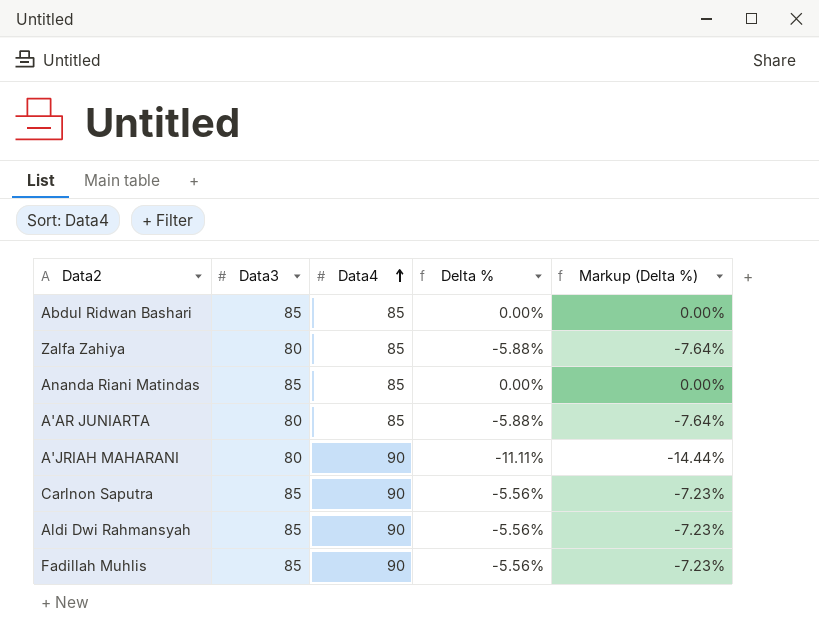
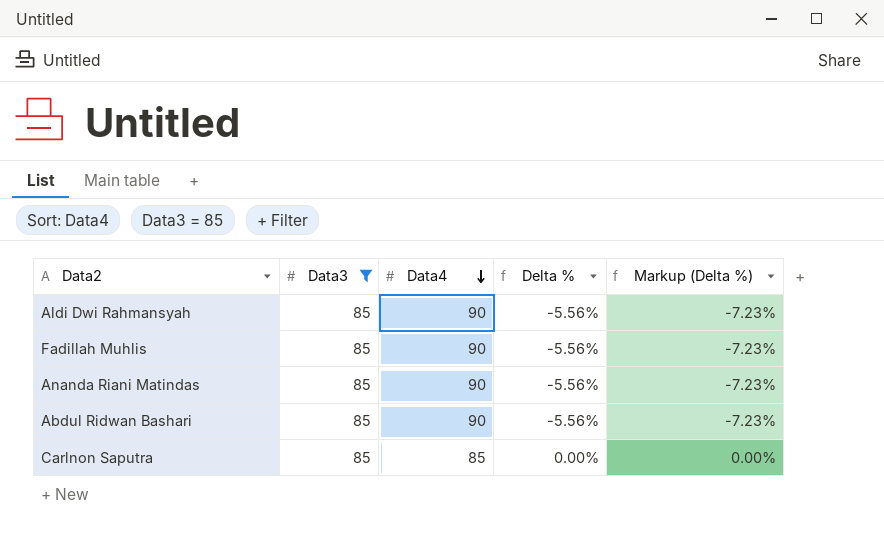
filter: none -> Data3 = 85
row order: Data4 ascending -> Data4 descending
Ananda Riani Matindas | Data4: 85 -> 90
Ananda Riani Matindas | Delta %: 0.00% -> -5.56%
Ananda Riani Matindas | Markup (Delta %): 0.00% -> -7.23%
Abdul Ridwan Bashari | Data4: 85 -> 90
Abdul Ridwan Bashari | Delta %: 0.00% -> -5.56%
Abdul Ridwan Bashari | Markup (Delta %): 0.00% -> -7.23%
Carlnon Saputra | Data4: 90 -> 85
Carlnon Saputra | Delta %: -5.56% -> 0.00%
Carlnon Saputra | Markup (Delta %): -7.23% -> 0.00%

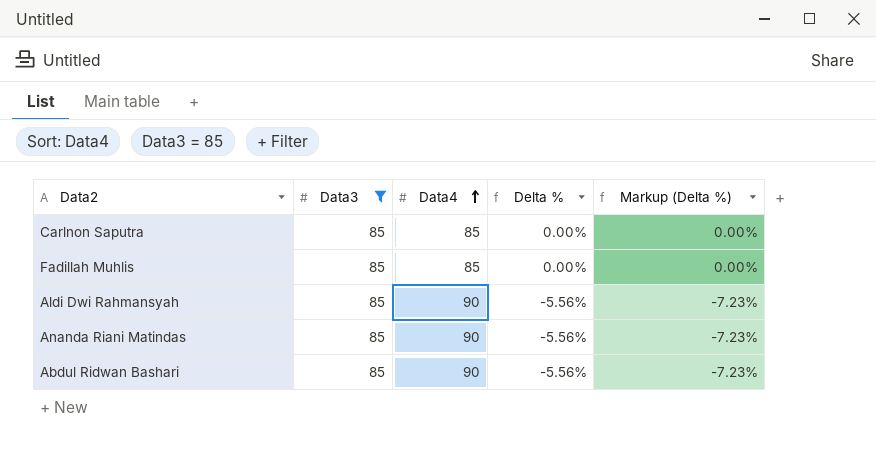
row order: Data4 descending -> Data4 ascending
Fadillah Muhlis | Data4: 90 -> 85
Fadillah Muhlis | Delta %: -5.56% -> 0.00%
Fadillah Muhlis | Markup (Delta %): -7.23% -> 0.00%

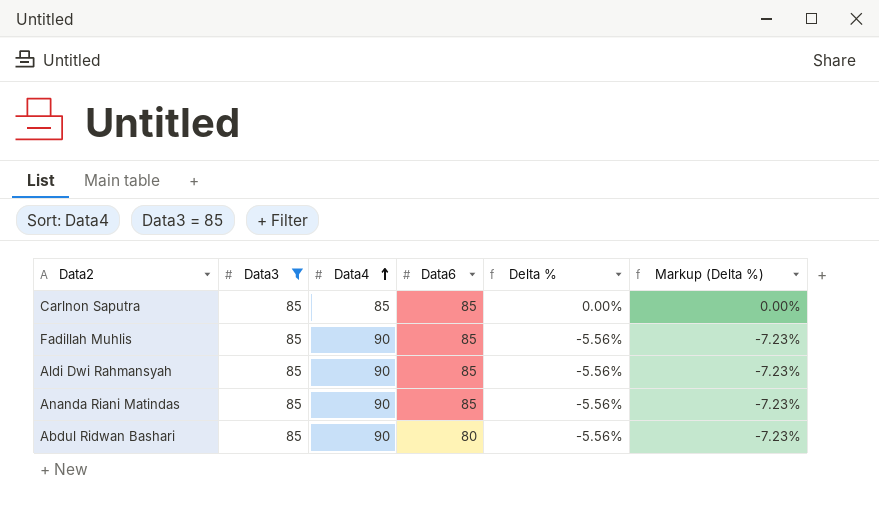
column Data6 | position: none -> 4
Fadillah Muhlis | Data4: 85 -> 90
Fadillah Muhlis | Delta %: 0.00% -> -5.56%
Fadillah Muhlis | Markup (Delta %): 0.00% -> -7.23%

